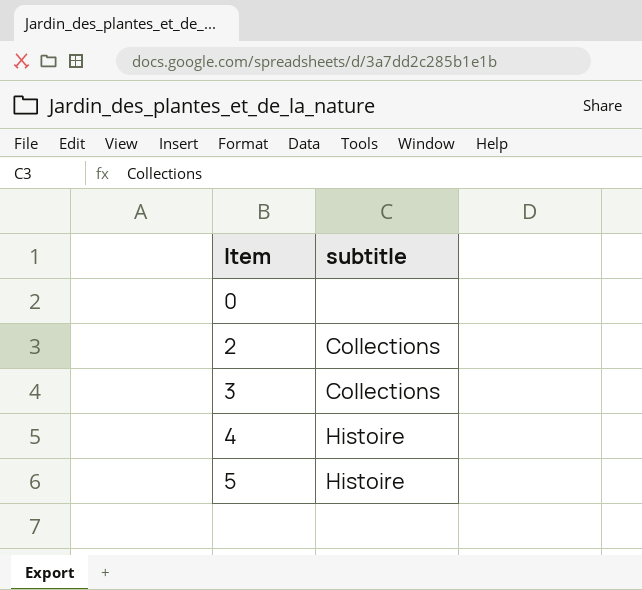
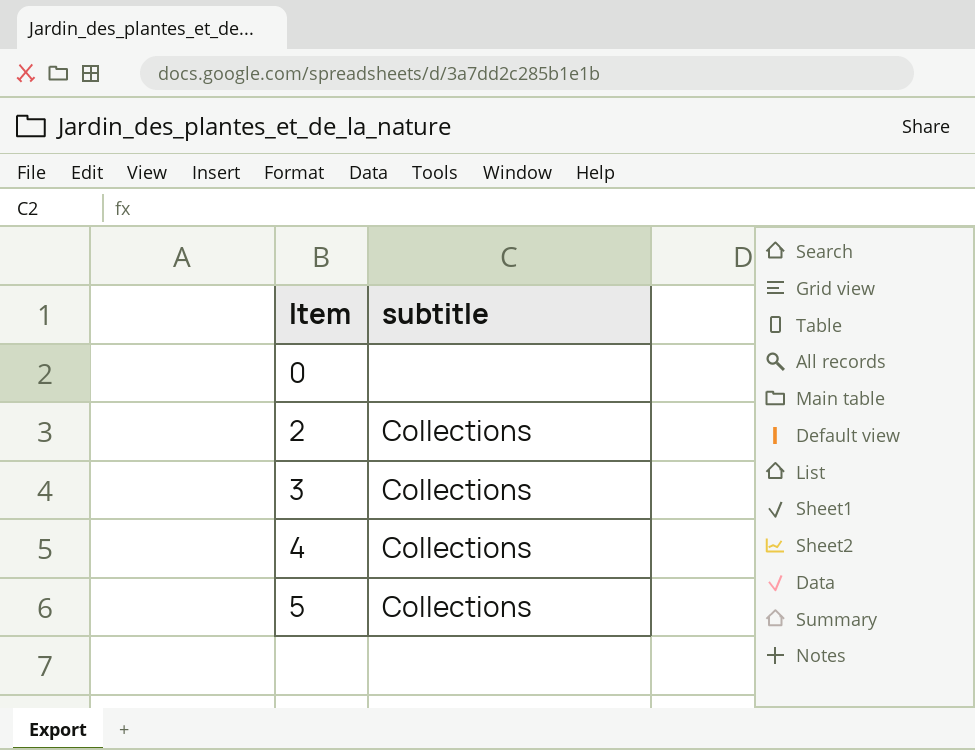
4 | subtitle: Histoire -> Collections
5 | subtitle: Histoire -> Collections

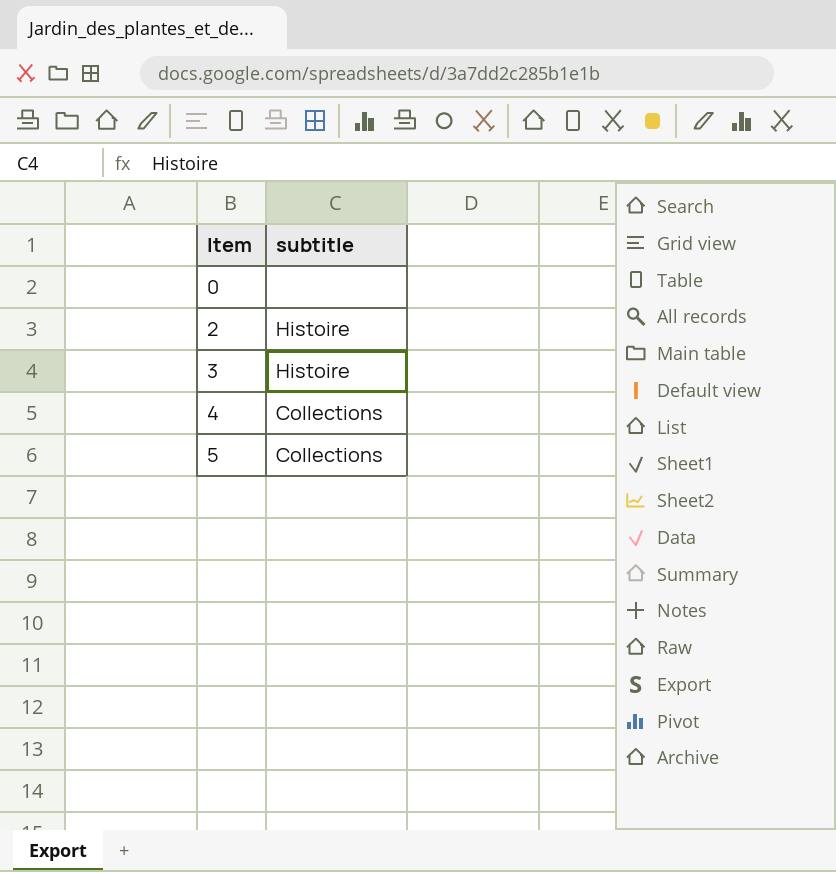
2 | subtitle: Collections -> Histoire
3 | subtitle: Collections -> Histoire

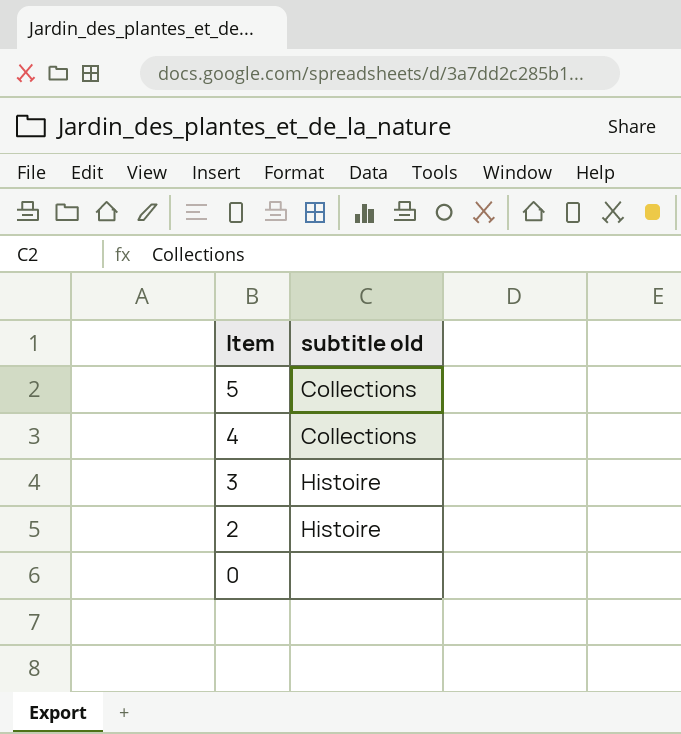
row order: Item ascending -> Item descending
column name: subtitle -> subtitle old

